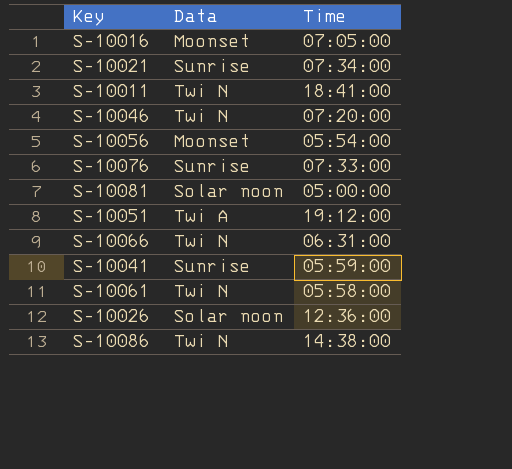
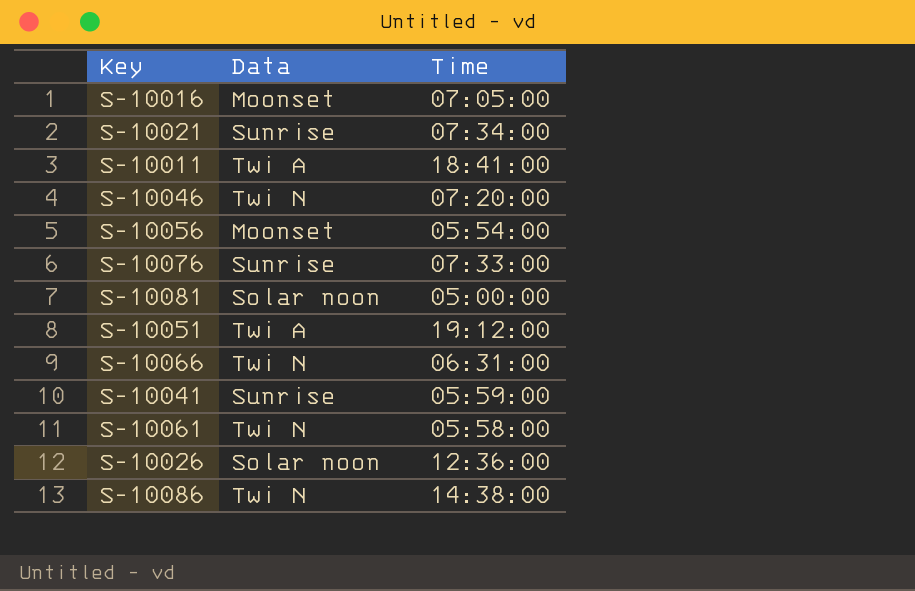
S-10011 | Data: Twi N -> Twi A

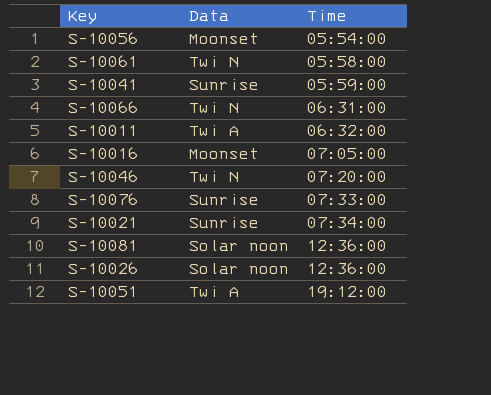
row order: none -> Time ascending
row S-10086: Twi N | 14:38:00 -> none
S-10011 | Time: 18:41:00 -> 06:32:00
S-10081 | Time: 05:00:00 -> 12:36:00

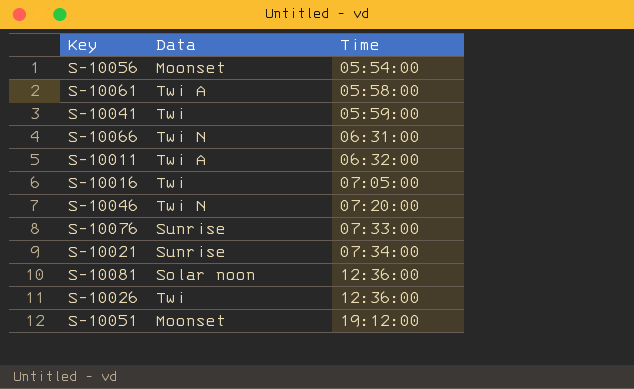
S-10061 | Data: Twi N -> Twi A
S-10041 | Data: Sunrise -> Twi
S-10016 | Data: Moonset -> Twi
S-10026 | Data: Solar noon -> Twi
S-10051 | Data: Twi A -> Moonset

